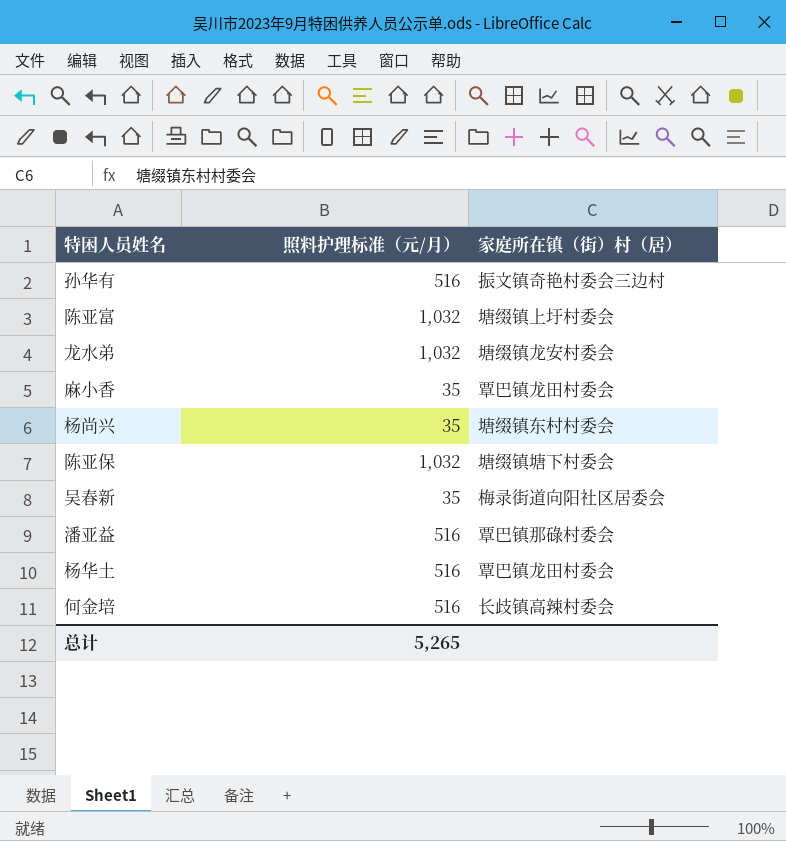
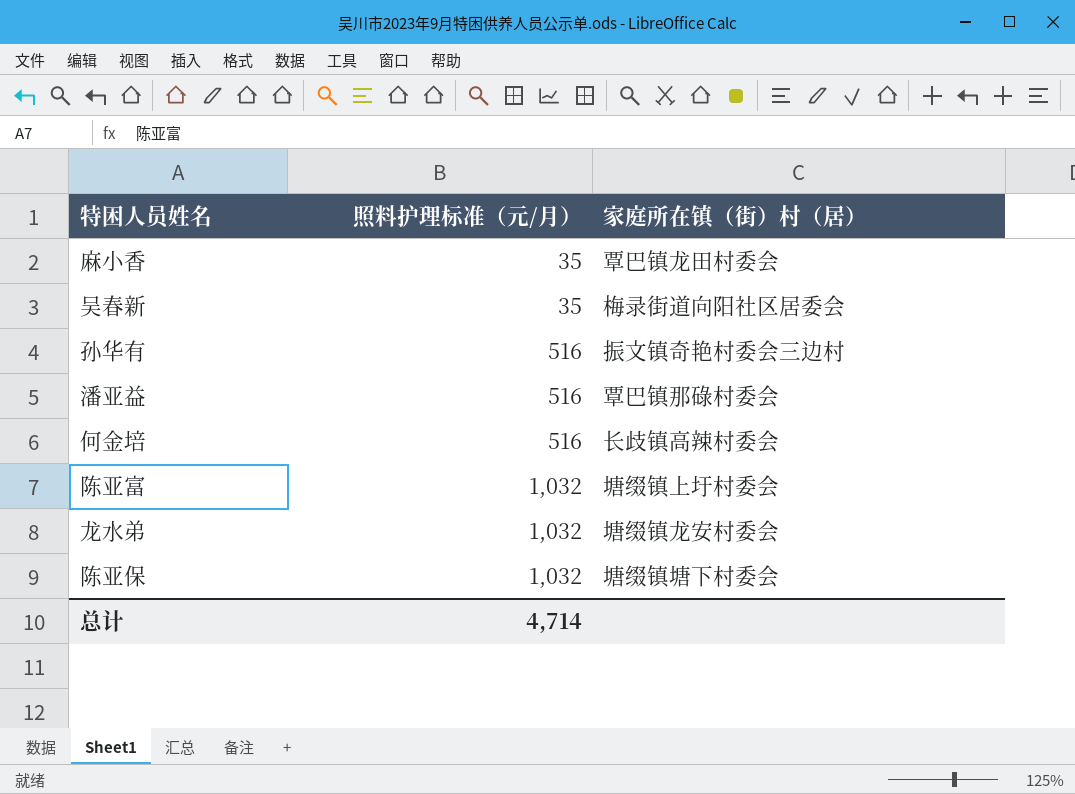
row order: none -> 照料护理标准（元/月） ascending
row 杨尚兴: 35 | 塘缀镇东村村委会 -> none
row 杨华土: 516 | 覃巴镇龙田村委会 -> none
总计 | 照料护理标准（元/月）: 5,265 -> 4,714

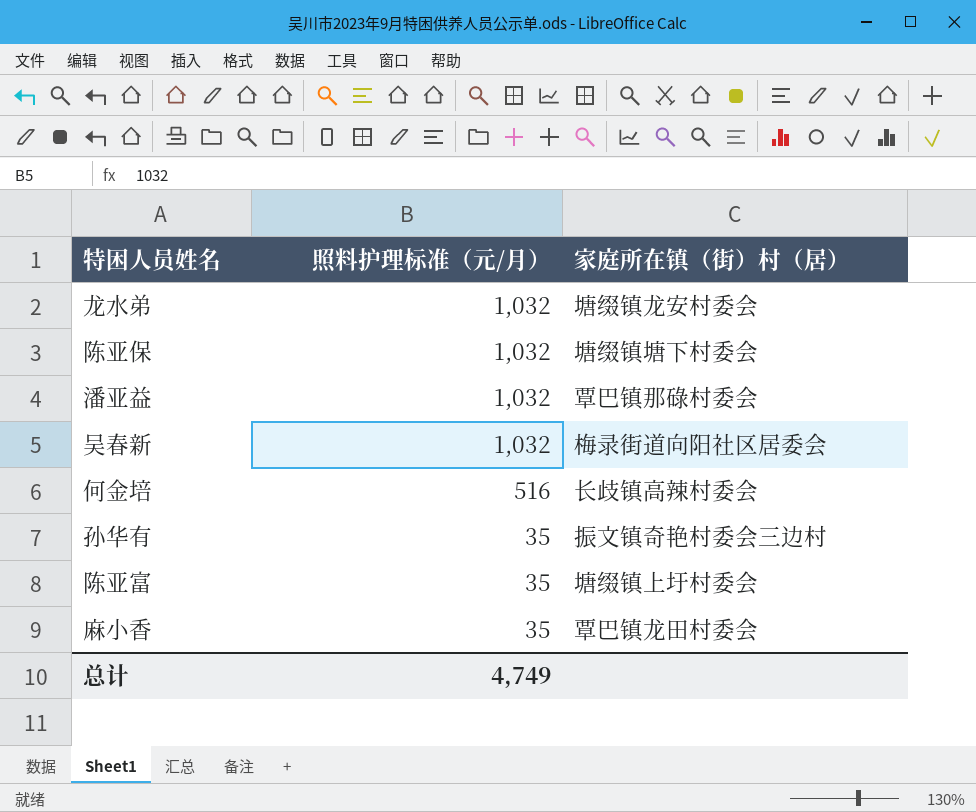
row order: 照料护理标准（元/月） ascending -> 照料护理标准（元/月） descending
潘亚益 | 照料护理标准（元/月）: 516 -> 1,032
吴春新 | 照料护理标准（元/月）: 35 -> 1,032
孙华有 | 照料护理标准（元/月）: 516 -> 35
陈亚富 | 照料护理标准（元/月）: 1,032 -> 35
总计 | 照料护理标准（元/月）: 4,714 -> 4,749

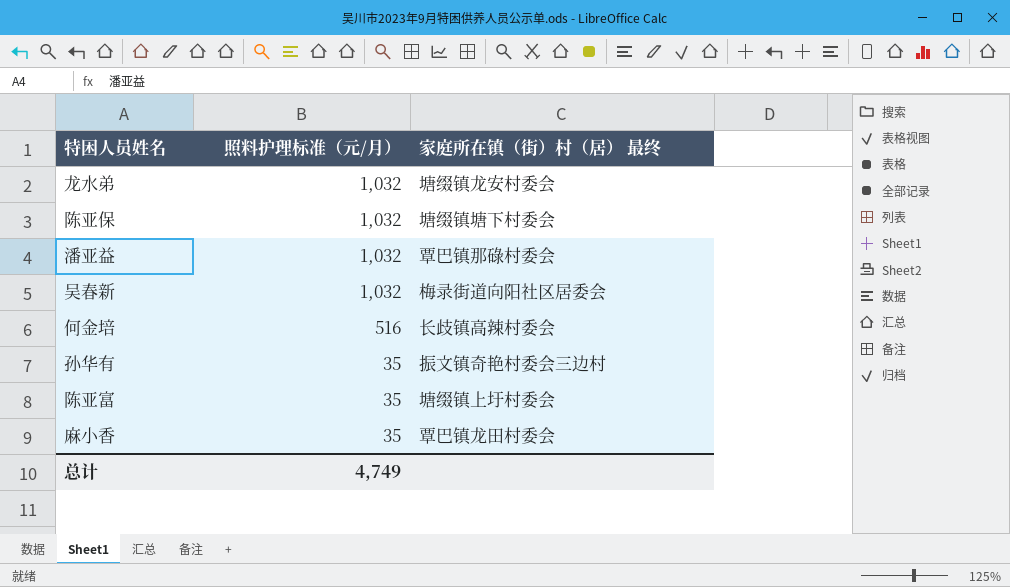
column name: 家庭所在镇（街）村（居） -> 家庭所在镇（街）村（居） 最终

